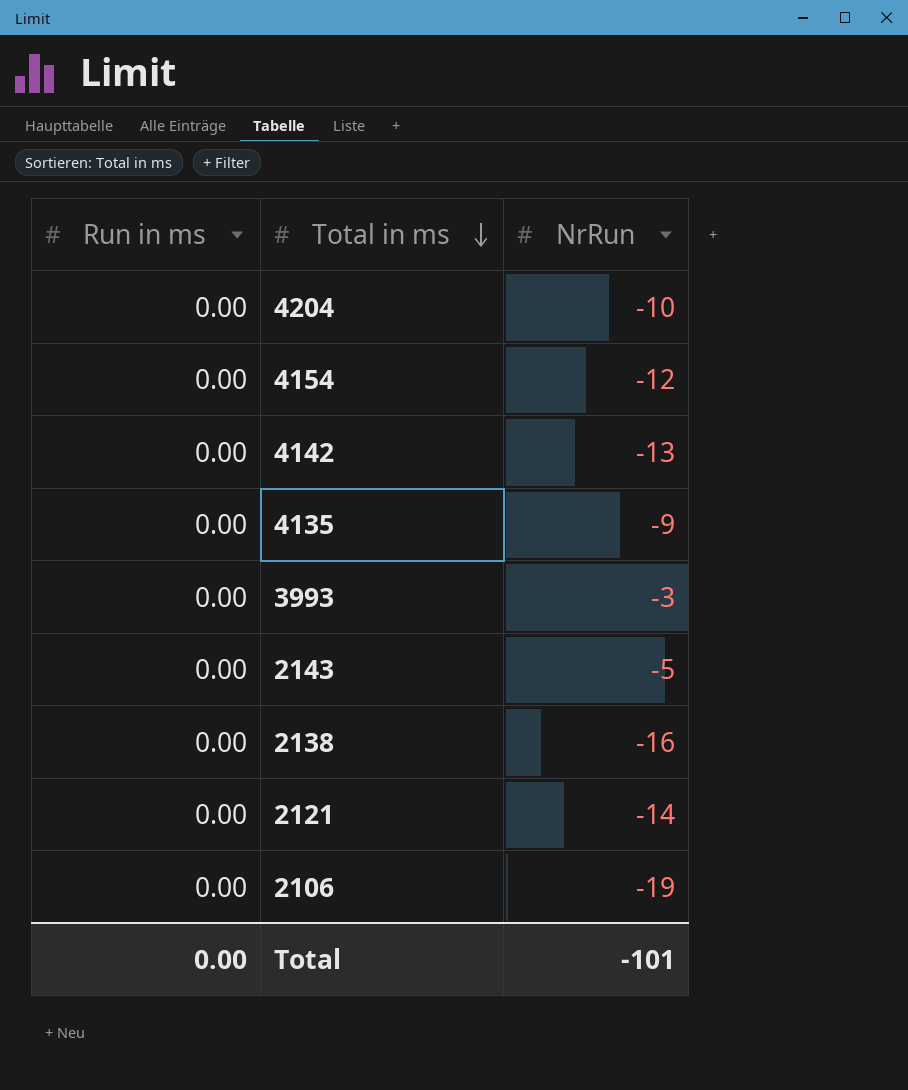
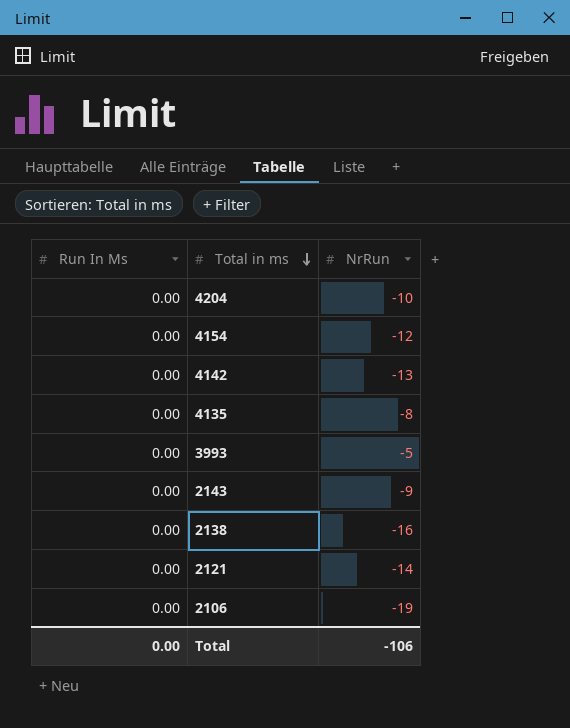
column name: Run in ms -> Run In Ms
4135 | NrRun: -9 -> -8
3993 | NrRun: -3 -> -5
2143 | NrRun: -5 -> -9
Total | NrRun: -101 -> -106

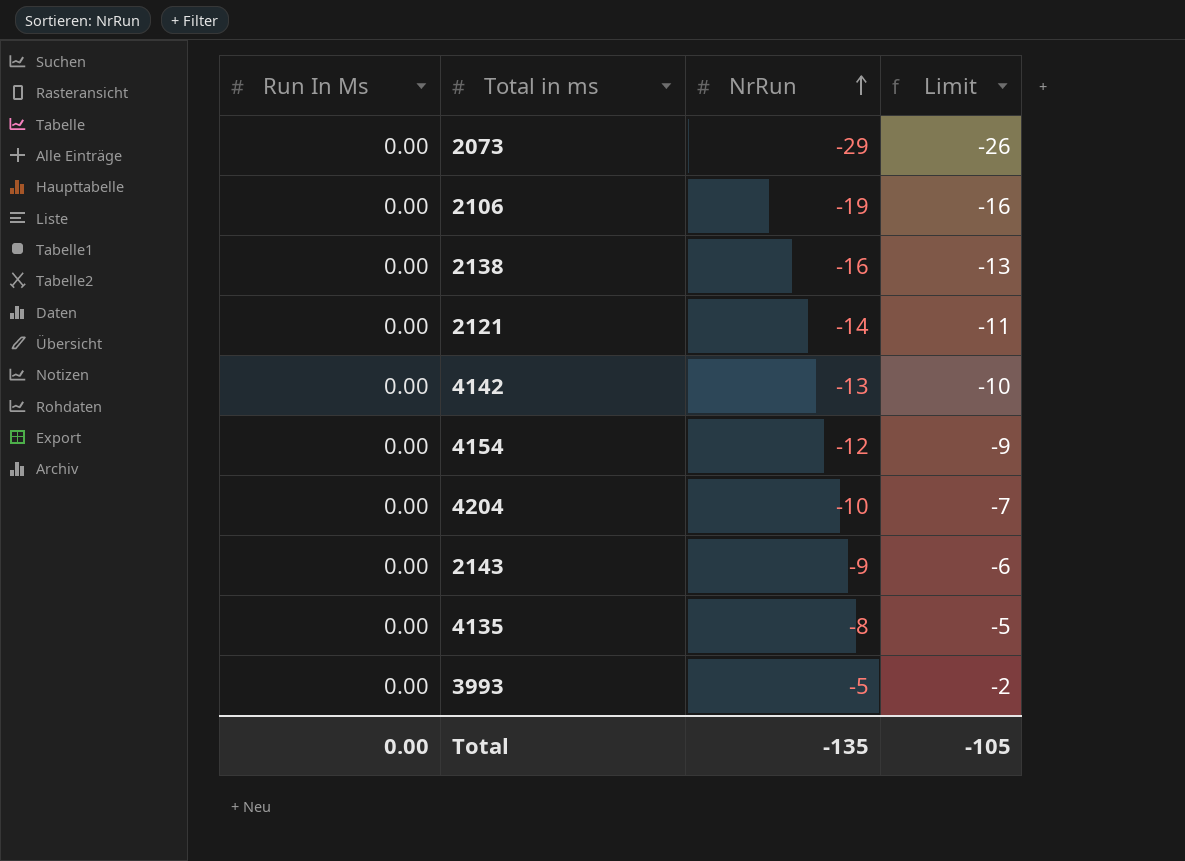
row order: Total in ms descending -> NrRun ascending
column Limit | formula: none -> [NrRun] + 3
row 2073: none -> 0.00 | -29 | -26
Total | NrRun: -106 -> -135

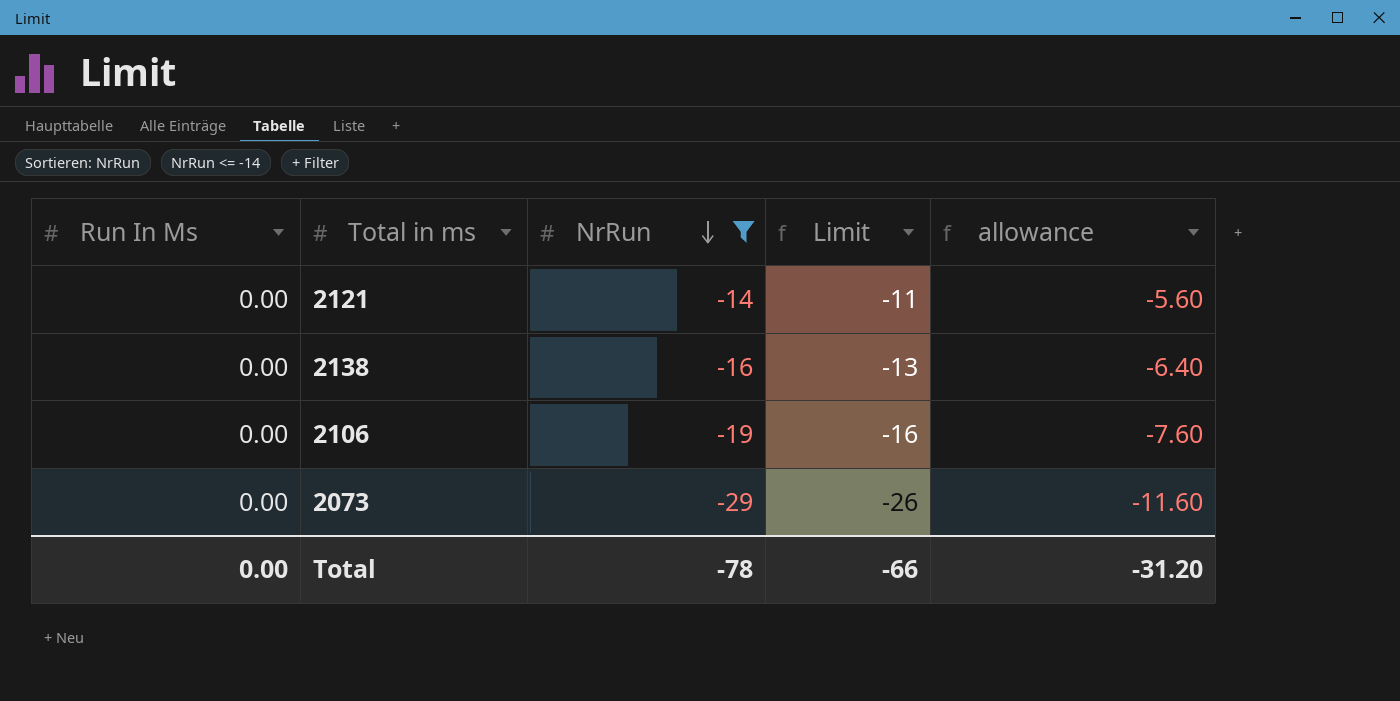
filter: none -> NrRun <= -14
row order: NrRun ascending -> NrRun descending
column allowance | formula: none -> [NrRun] * 0.4
Total | NrRun: -135 -> -78
Total | Limit: -105 -> -66

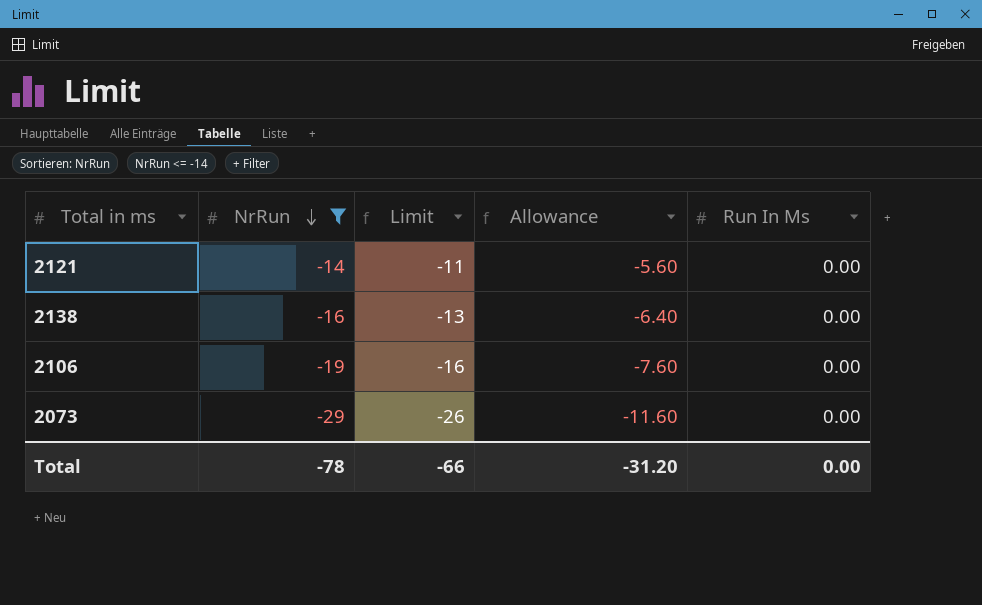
column name: allowance -> Allowance
column Run In Ms | position: 1 -> 5

